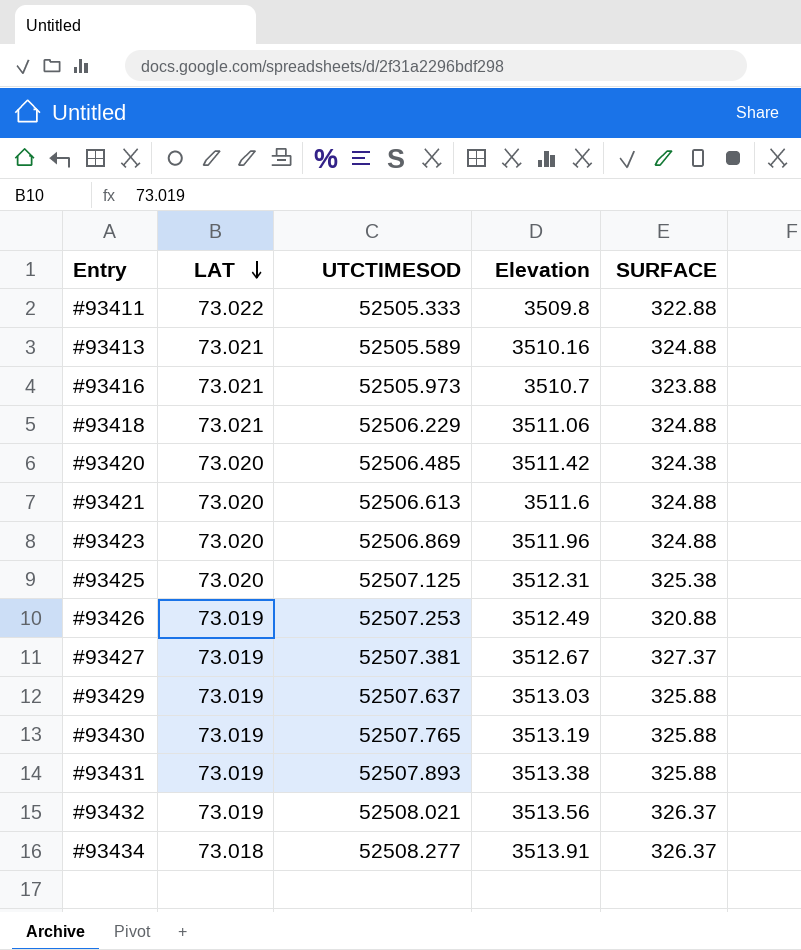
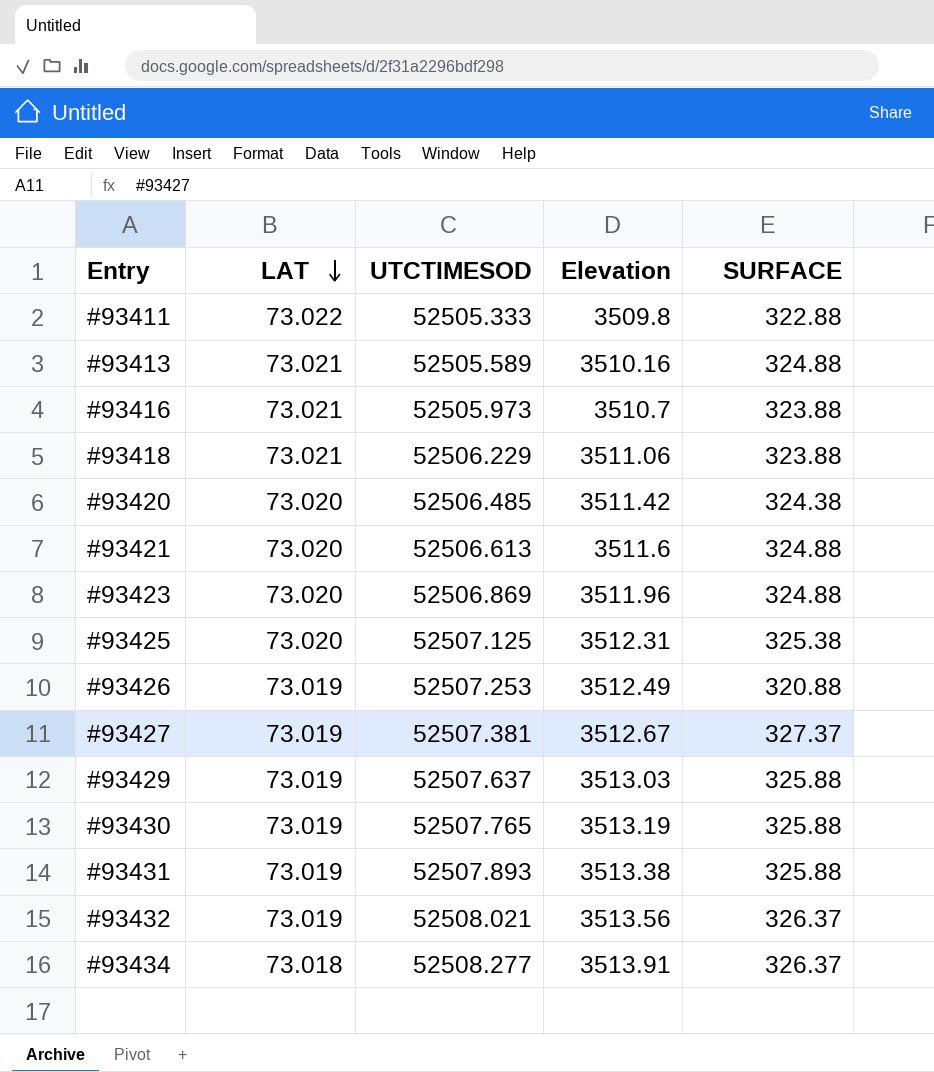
#93418 | SURFACE: 324.88 -> 323.88

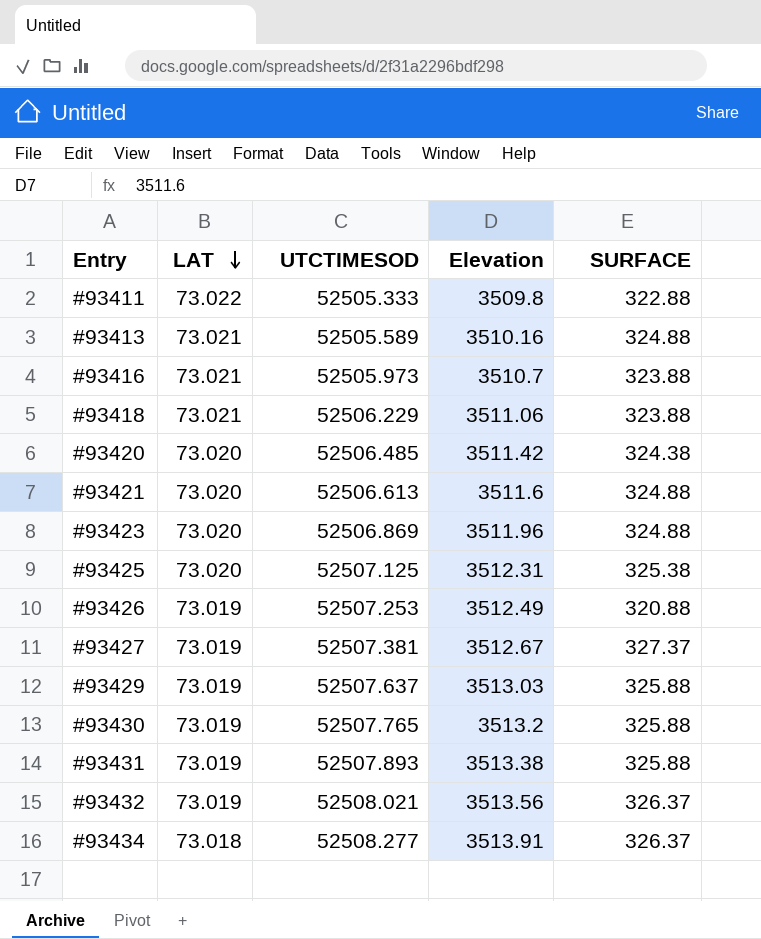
#93430 | Elevation: 3513.19 -> 3513.2

